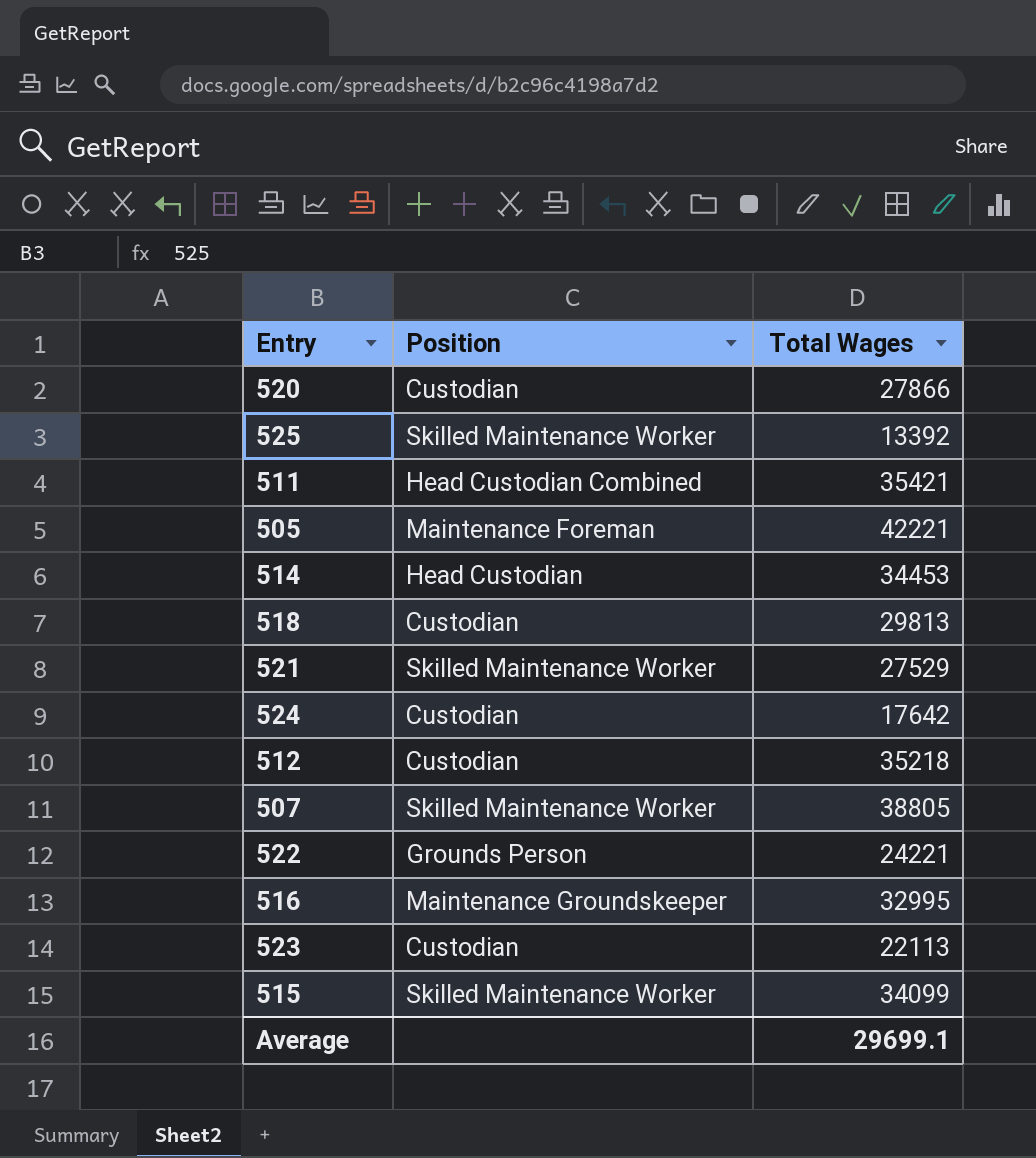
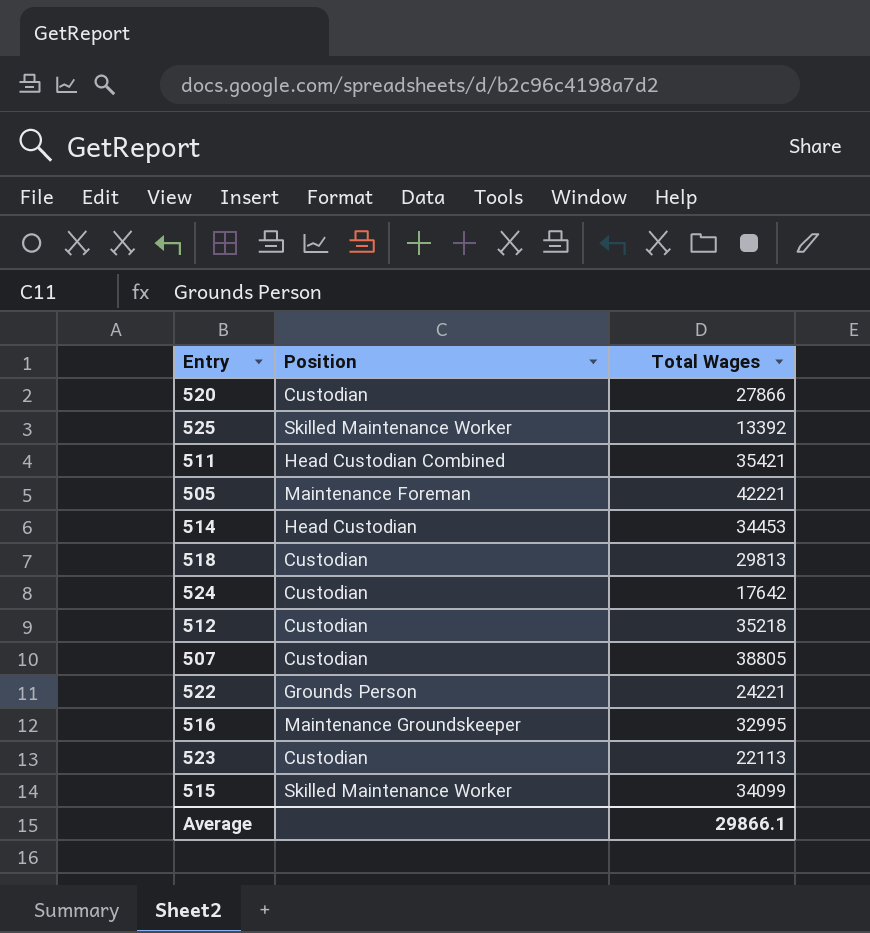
row 521: Skilled Maintenance Worker | 27529 -> none
507 | Position: Skilled Maintenance Worker -> Custodian
Average | Total Wages: 29699.1 -> 29866.1

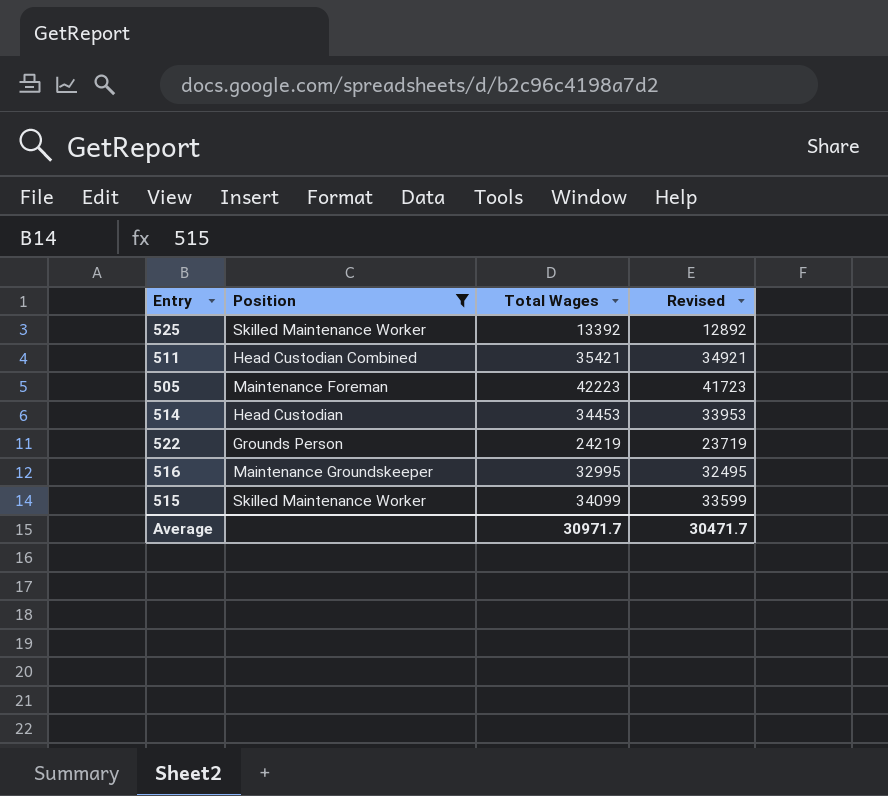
filter: none -> Position != Custodian
column Revised | formula: none -> [Total Wages] - 500
505 | Total Wages: 42221 -> 42223
522 | Total Wages: 24221 -> 24219
Average | Total Wages: 29866.1 -> 30971.7

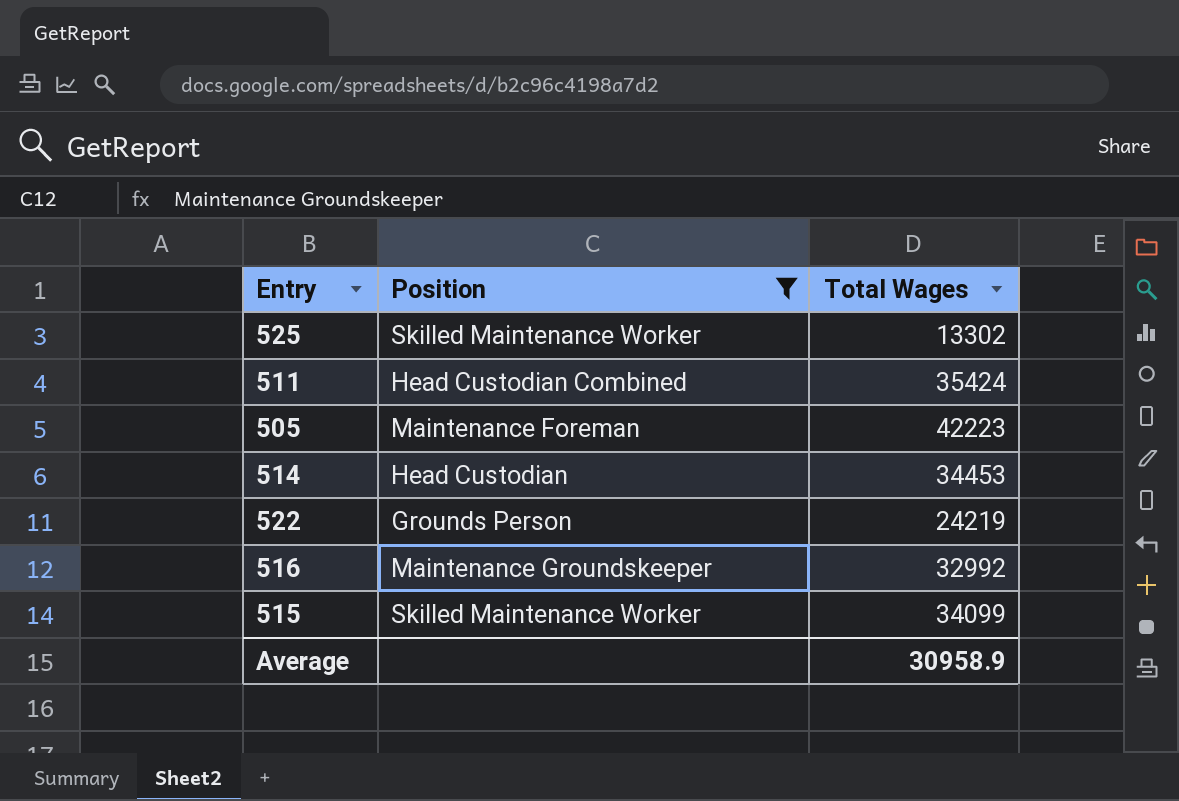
column Revised | formula: [Total Wages] - 500 -> none
525 | Total Wages: 13392 -> 13302
511 | Total Wages: 35421 -> 35424
516 | Total Wages: 32995 -> 32992
Average | Total Wages: 30971.7 -> 30958.9

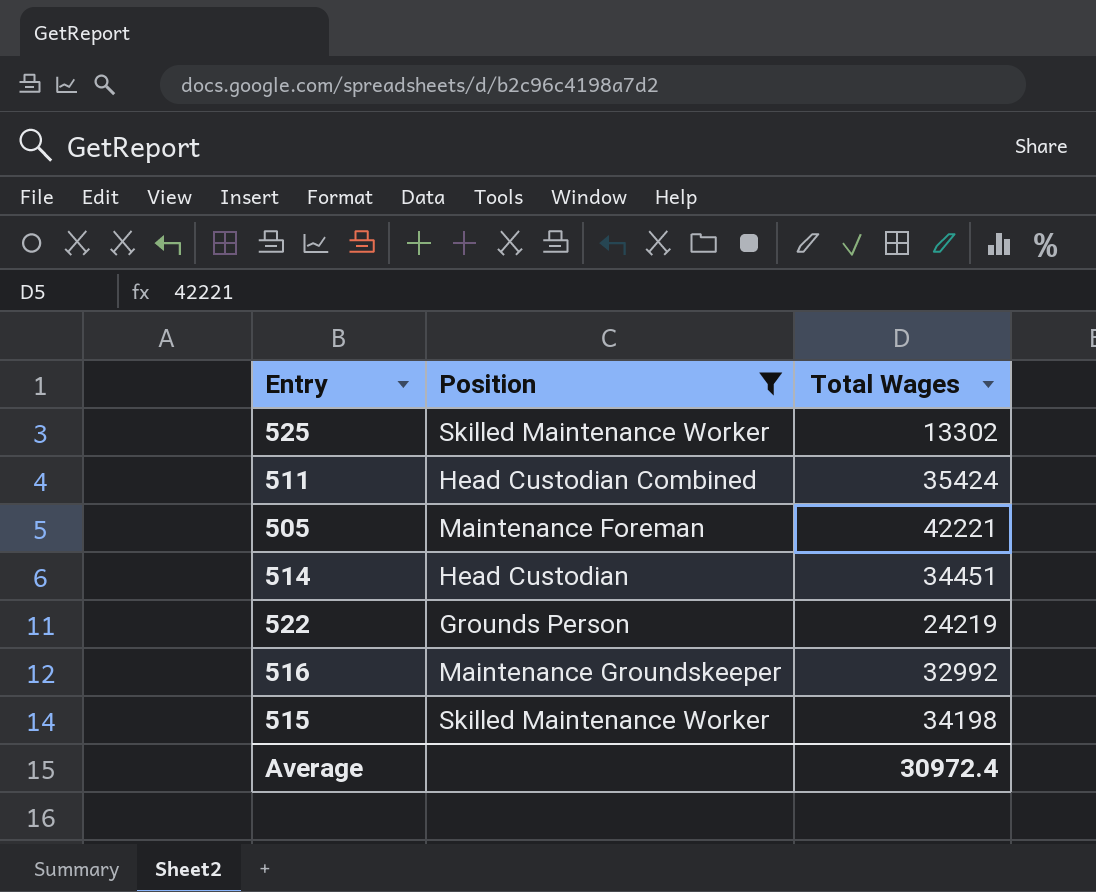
505 | Total Wages: 42223 -> 42221
514 | Total Wages: 34453 -> 34451
515 | Total Wages: 34099 -> 34198
Average | Total Wages: 30958.9 -> 30972.4

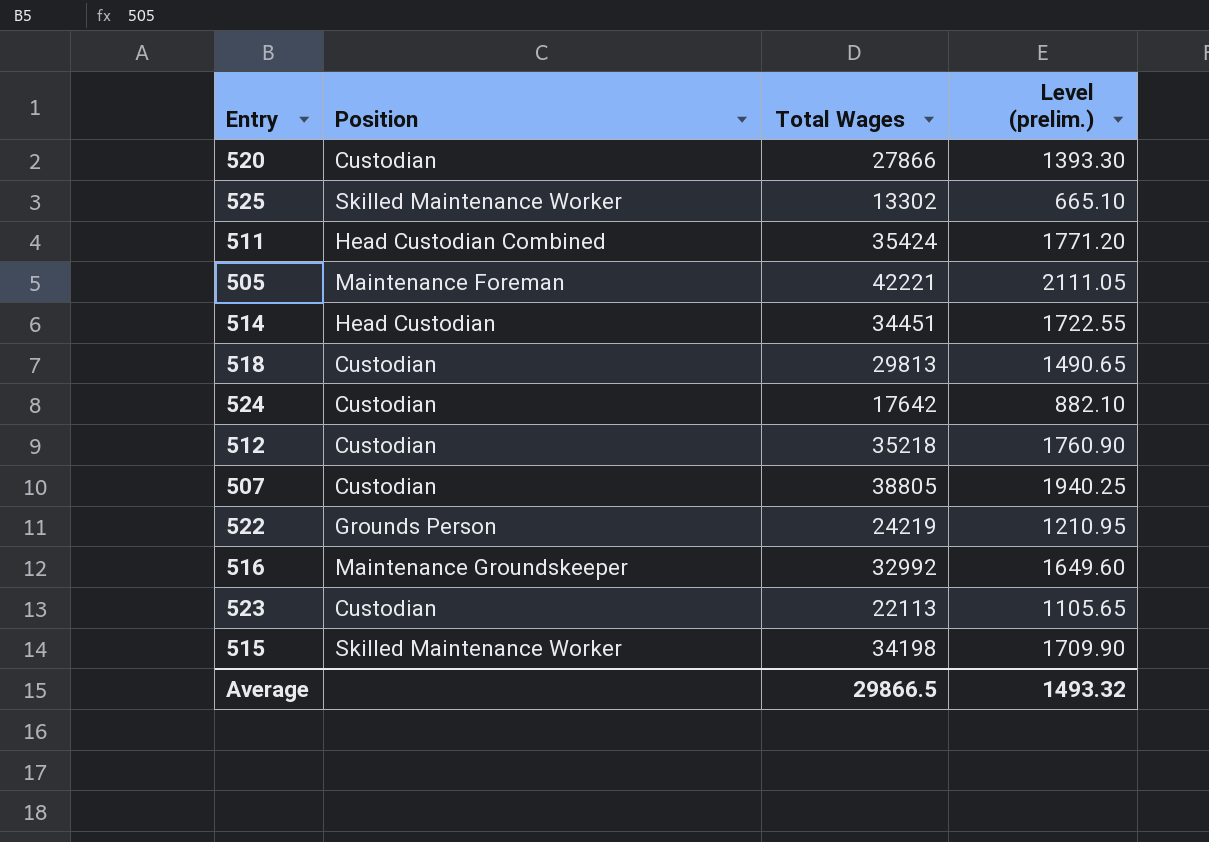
filter: Position != Custodian -> none
column Level (prelim.) | formula: none -> [Total Wages] * 0.05
Average | Total Wages: 30972.4 -> 29866.5

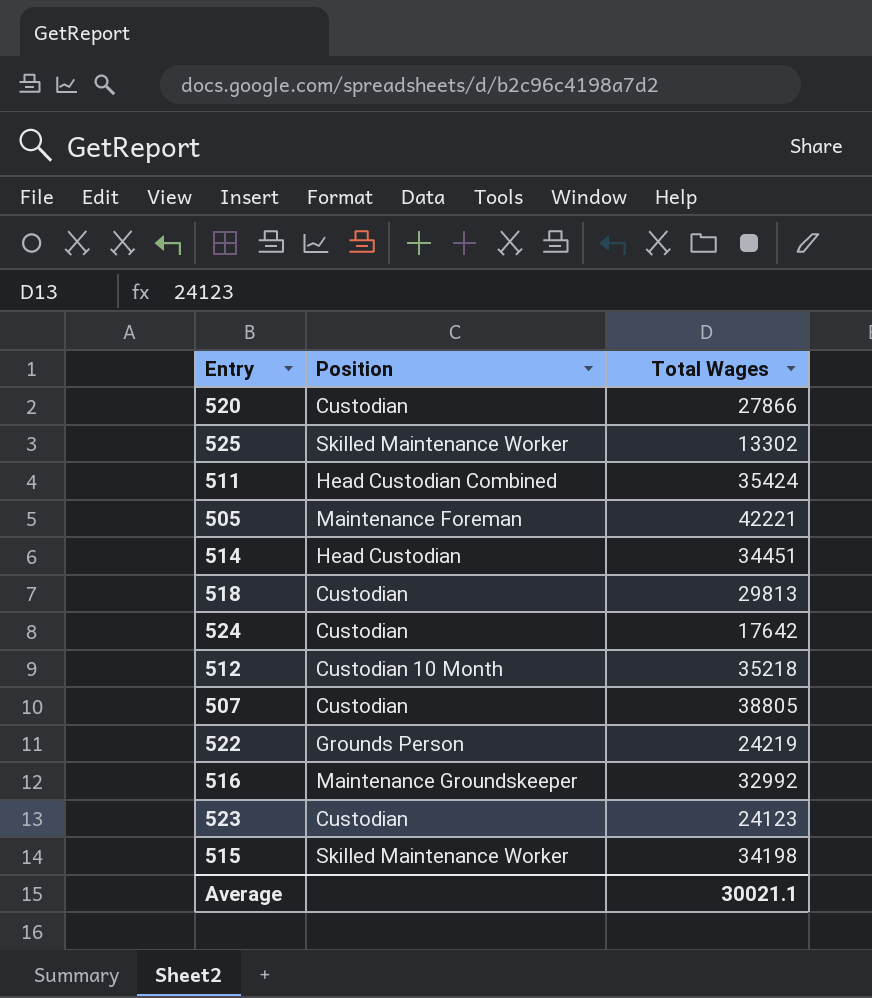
column Level (prelim.) | formula: [Total Wages] * 0.05 -> none
512 | Position: Custodian -> Custodian 10 Month
523 | Total Wages: 22113 -> 24123
Average | Total Wages: 29866.5 -> 30021.1

